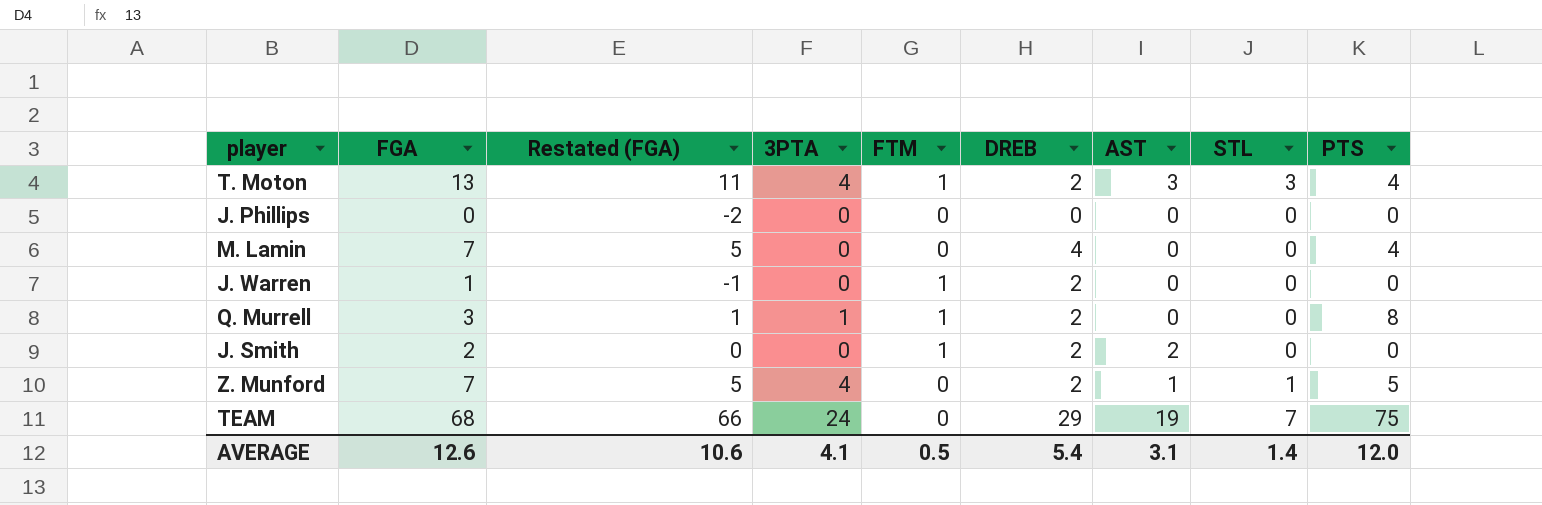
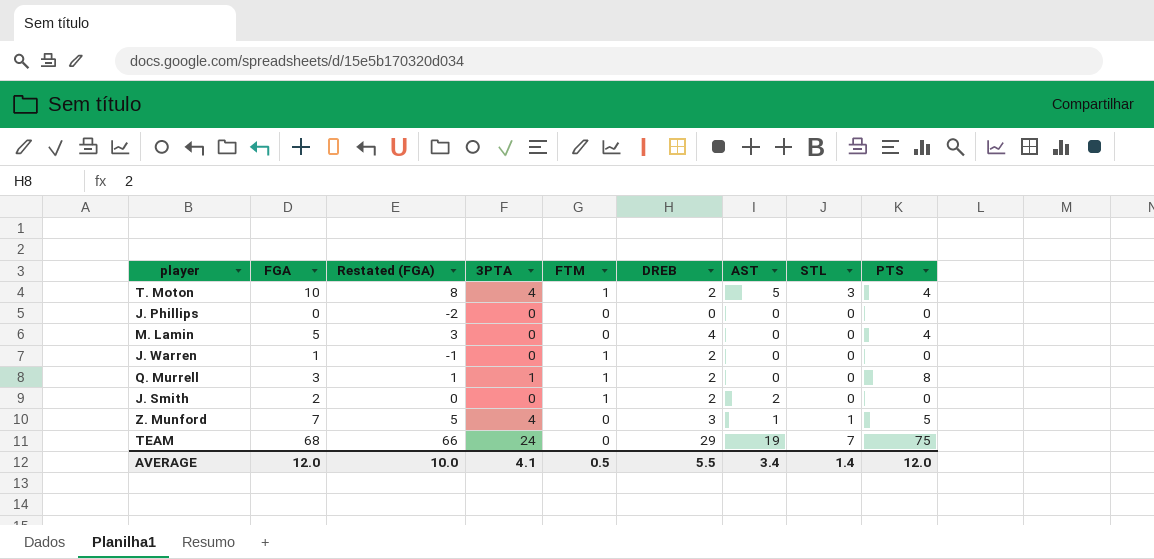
T. Moton | FGA: 13 -> 10
T. Moton | Restated (FGA): 11 -> 8
T. Moton | AST: 3 -> 5
M. Lamin | FGA: 7 -> 5
M. Lamin | Restated (FGA): 5 -> 3
Z. Munford | DREB: 2 -> 3
AVERAGE | FGA: 12.6 -> 12.0
AVERAGE | Restated (FGA): 10.6 -> 10.0
AVERAGE | DREB: 5.4 -> 5.5
AVERAGE | AST: 3.1 -> 3.4

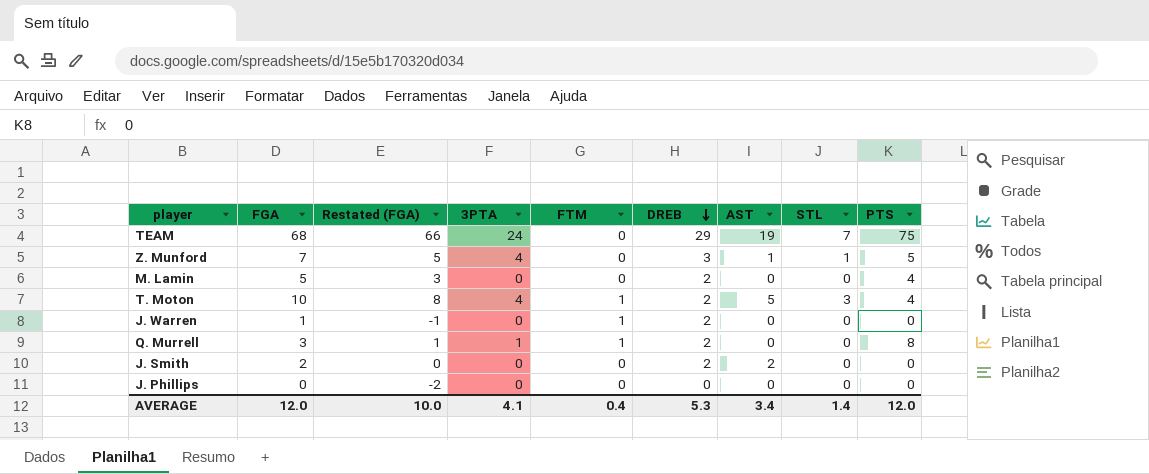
row order: none -> DREB descending
M. Lamin | DREB: 4 -> 2
J. Smith | FTM: 1 -> 0
AVERAGE | FTM: 0.5 -> 0.4
AVERAGE | DREB: 5.5 -> 5.3

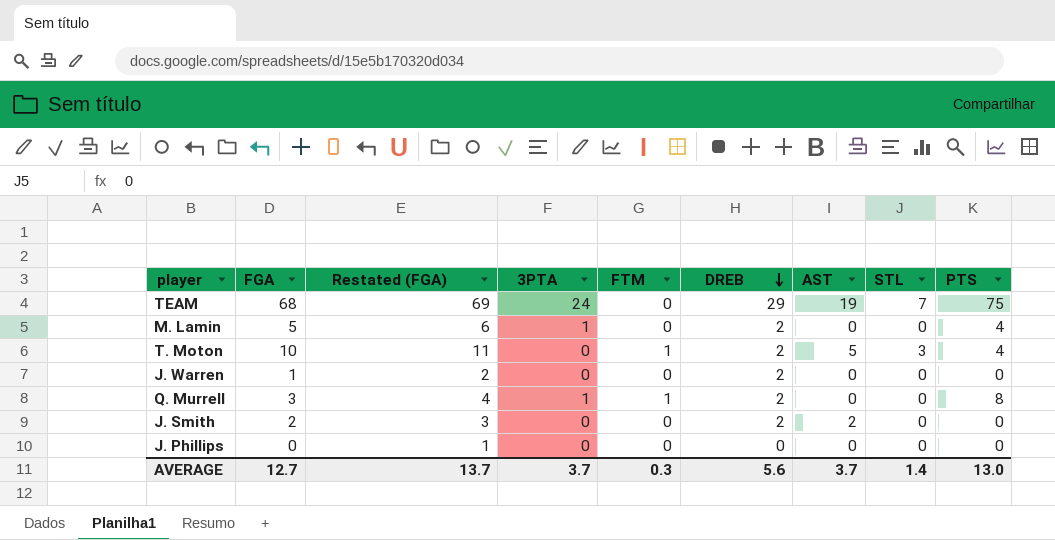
column Restated (FGA) | formula: [FGA] - 2 -> [FGA] + 1
row Z. Munford: 7 | 5 | 4 | 0 | 3 | 1 | 1 | 5 -> none
M. Lamin | 3PTA: 0 -> 1
T. Moton | 3PTA: 4 -> 0
J. Warren | FTM: 1 -> 0
AVERAGE | FGA: 12.0 -> 12.7
AVERAGE | Restated (FGA): 10.0 -> 13.7
AVERAGE | 3PTA: 4.1 -> 3.7
AVERAGE | FTM: 0.4 -> 0.3
AVERAGE | DREB: 5.3 -> 5.6
AVERAGE | AST: 3.4 -> 3.7
AVERAGE | PTS: 12.0 -> 13.0

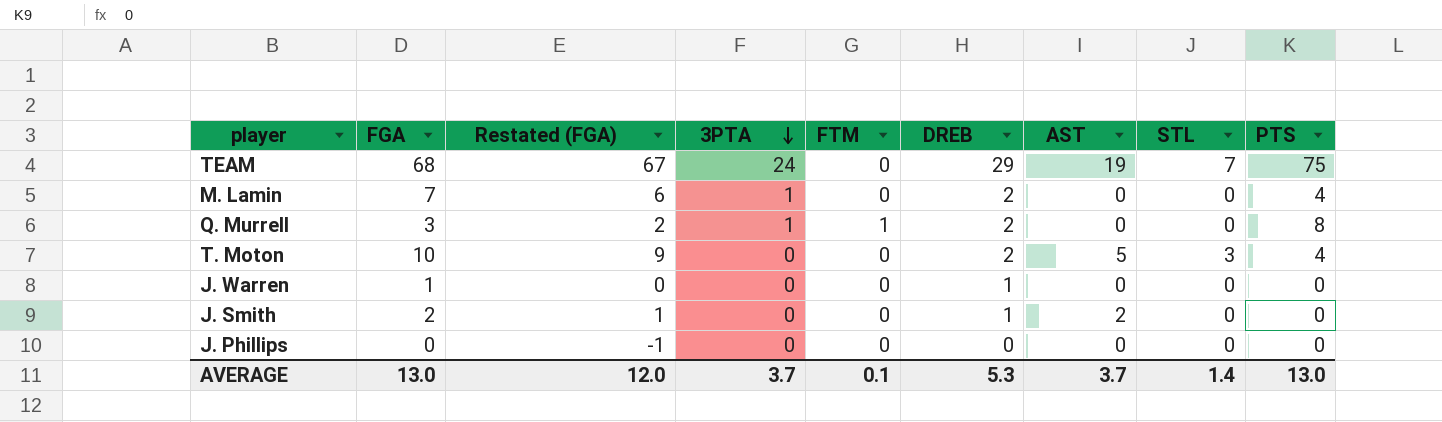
row order: DREB descending -> 3PTA descending
column Restated (FGA) | formula: [FGA] + 1 -> [FGA] - 1
M. Lamin | FGA: 5 -> 7
T. Moton | FTM: 1 -> 0
J. Warren | DREB: 2 -> 1
J. Smith | DREB: 2 -> 1
AVERAGE | FGA: 12.7 -> 13.0
AVERAGE | Restated (FGA): 13.7 -> 12.0
AVERAGE | FTM: 0.3 -> 0.1
AVERAGE | DREB: 5.6 -> 5.3

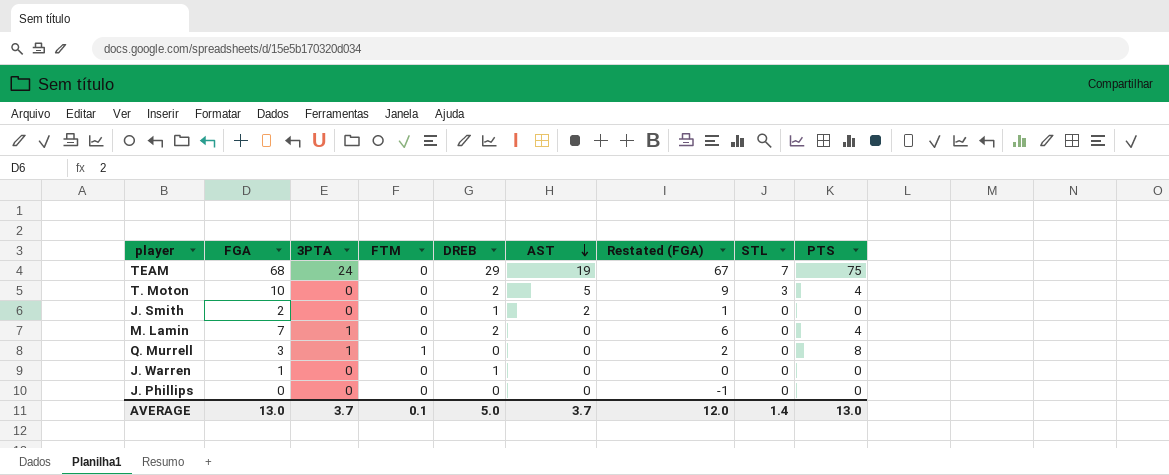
row order: 3PTA descending -> AST descending
column Restated (FGA) | position: 3 -> 7
Q. Murrell | DREB: 2 -> 0
AVERAGE | DREB: 5.3 -> 5.0

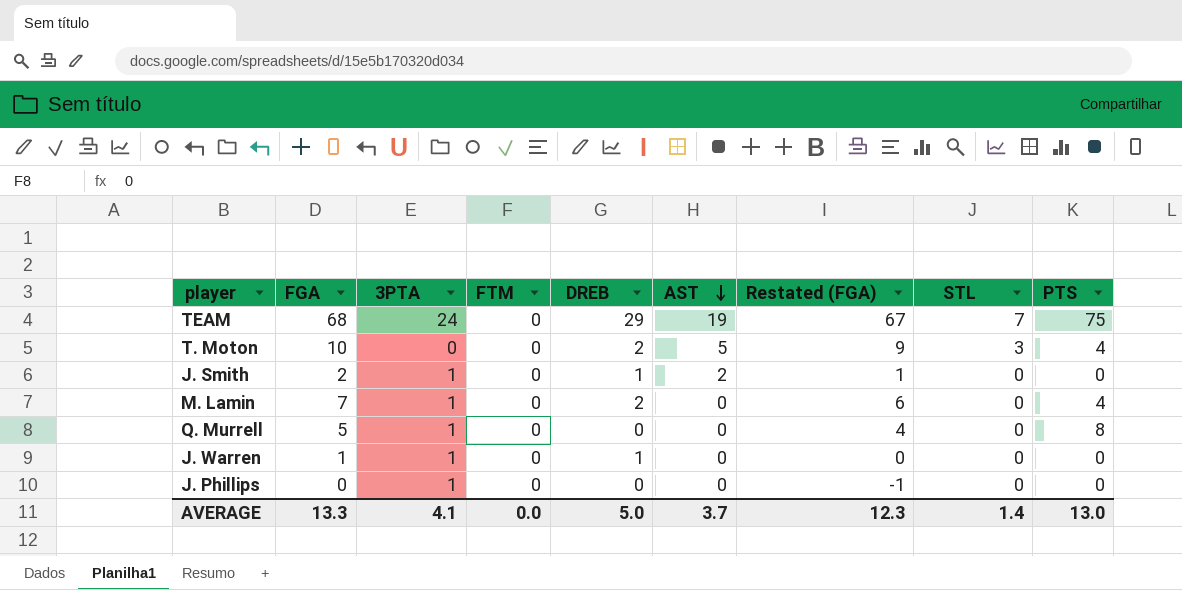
J. Smith | 3PTA: 0 -> 1
Q. Murrell | FGA: 3 -> 5
Q. Murrell | FTM: 1 -> 0
Q. Murrell | Restated (FGA): 2 -> 4
J. Warren | 3PTA: 0 -> 1
J. Phillips | 3PTA: 0 -> 1
AVERAGE | FGA: 13.0 -> 13.3
AVERAGE | 3PTA: 3.7 -> 4.1
AVERAGE | FTM: 0.1 -> 0.0
AVERAGE | Restated (FGA): 12.0 -> 12.3

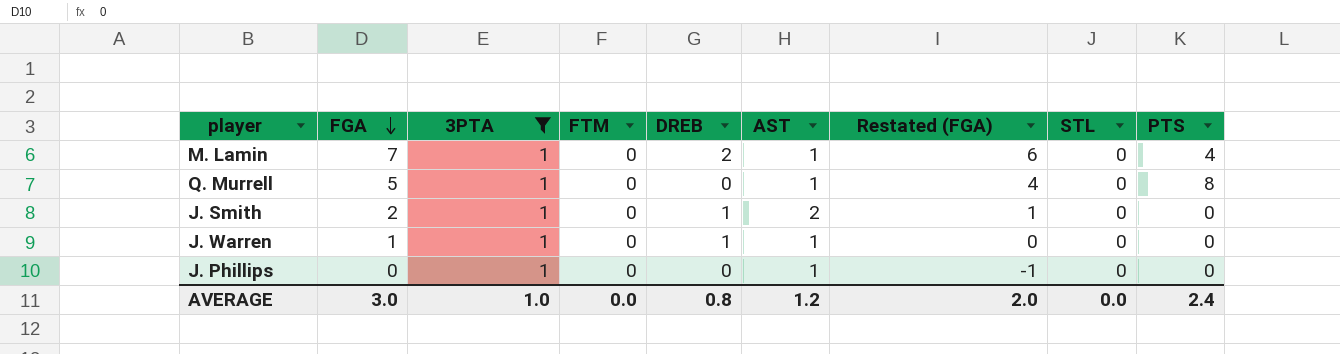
filter: none -> 3PTA = 1
row order: AST descending -> FGA descending
M. Lamin | AST: 0 -> 1
Q. Murrell | AST: 0 -> 1
J. Warren | AST: 0 -> 1
J. Phillips | AST: 0 -> 1
AVERAGE | FGA: 13.3 -> 3.0
AVERAGE | 3PTA: 4.1 -> 1.0
AVERAGE | DREB: 5.0 -> 0.8
AVERAGE | AST: 3.7 -> 1.2
AVERAGE | Restated (FGA): 12.3 -> 2.0
AVERAGE | STL: 1.4 -> 0.0
AVERAGE | PTS: 13.0 -> 2.4

